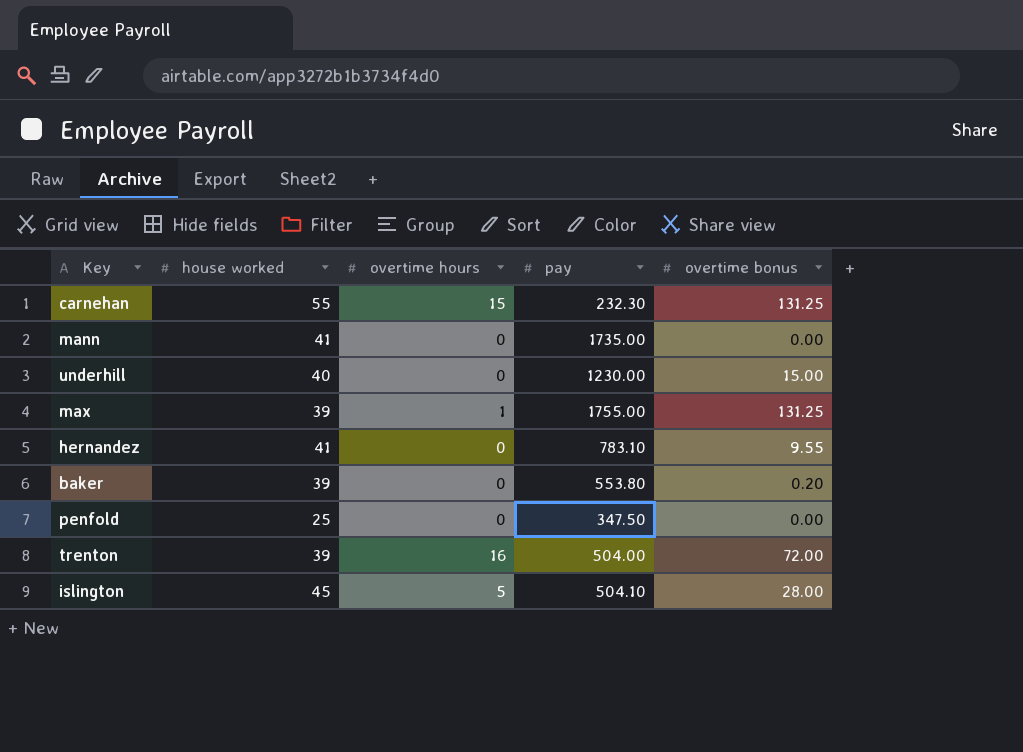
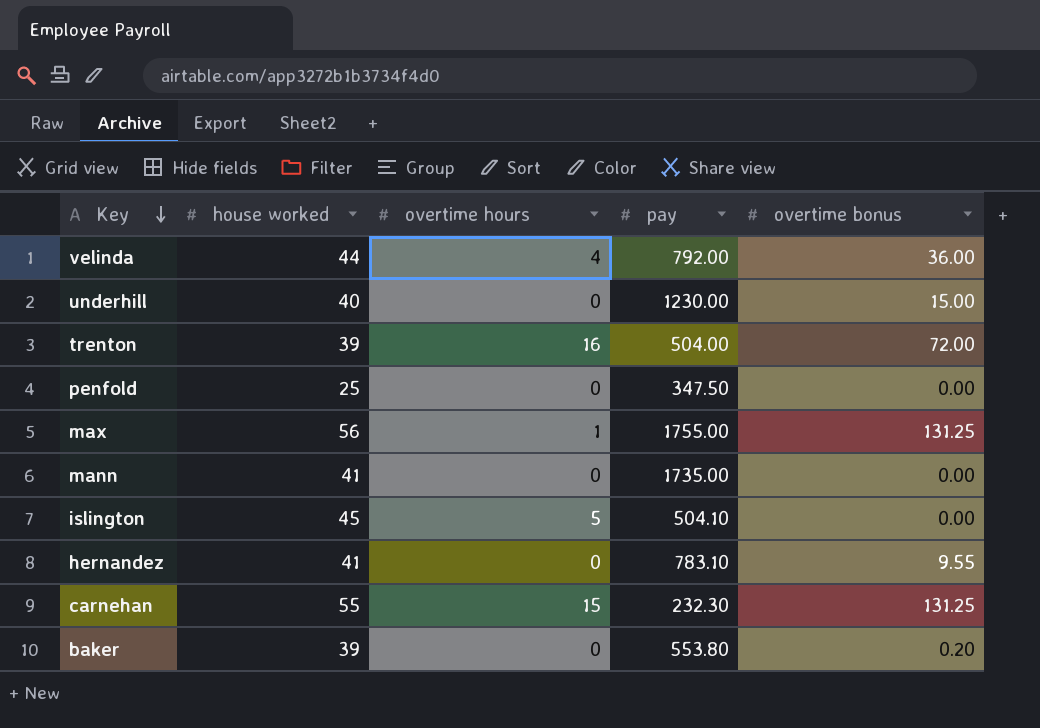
row order: none -> Key descending
row velinda: none -> 44 | 4 | 792.00 | 36.00
max | house worked: 39 -> 56
islington | overtime bonus: 28.00 -> 0.00

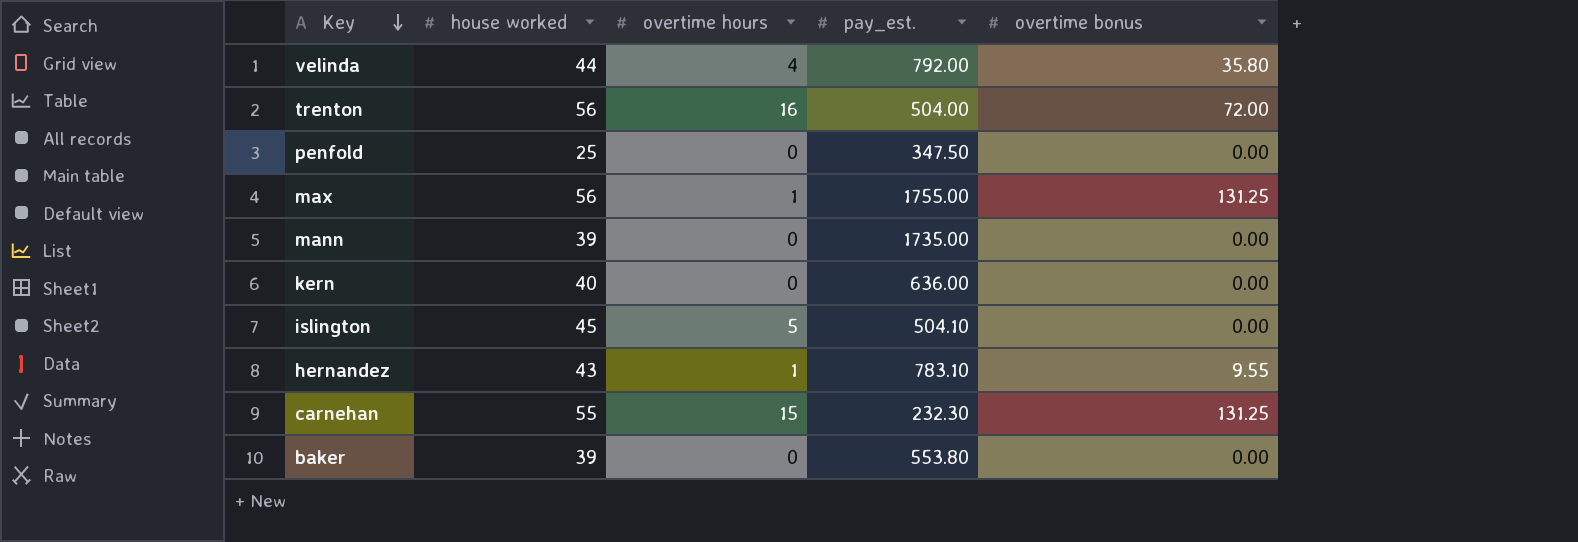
column name: pay -> pay_est.
row underhill: 40 | 0 | 1230.00 | 15.00 -> none
velinda | overtime bonus: 36.00 -> 35.80
trenton | house worked: 39 -> 56
mann | house worked: 41 -> 39
row kern: none -> 40 | 0 | 636.00 | 0.00
hernandez | house worked: 41 -> 43
hernandez | overtime hours: 0 -> 1
baker | overtime bonus: 0.20 -> 0.00

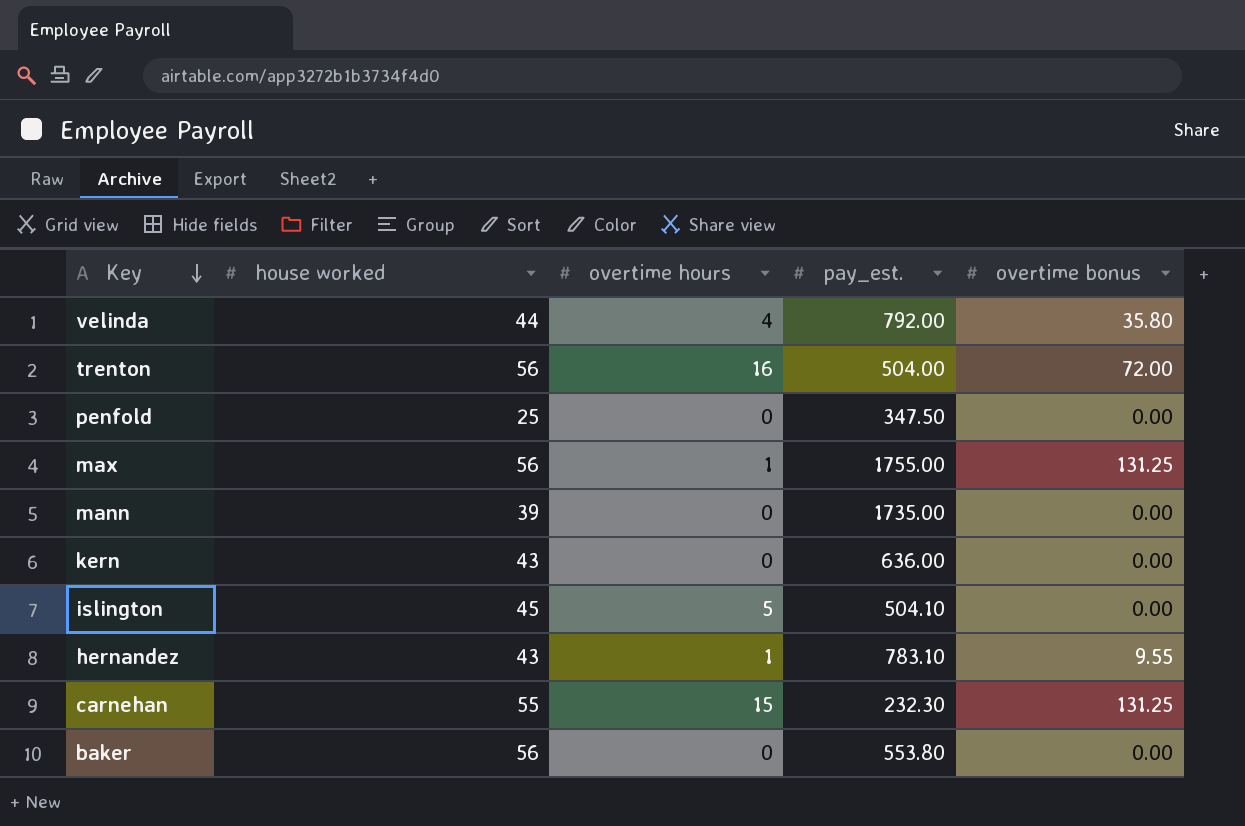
kern | house worked: 40 -> 43
baker | house worked: 39 -> 56

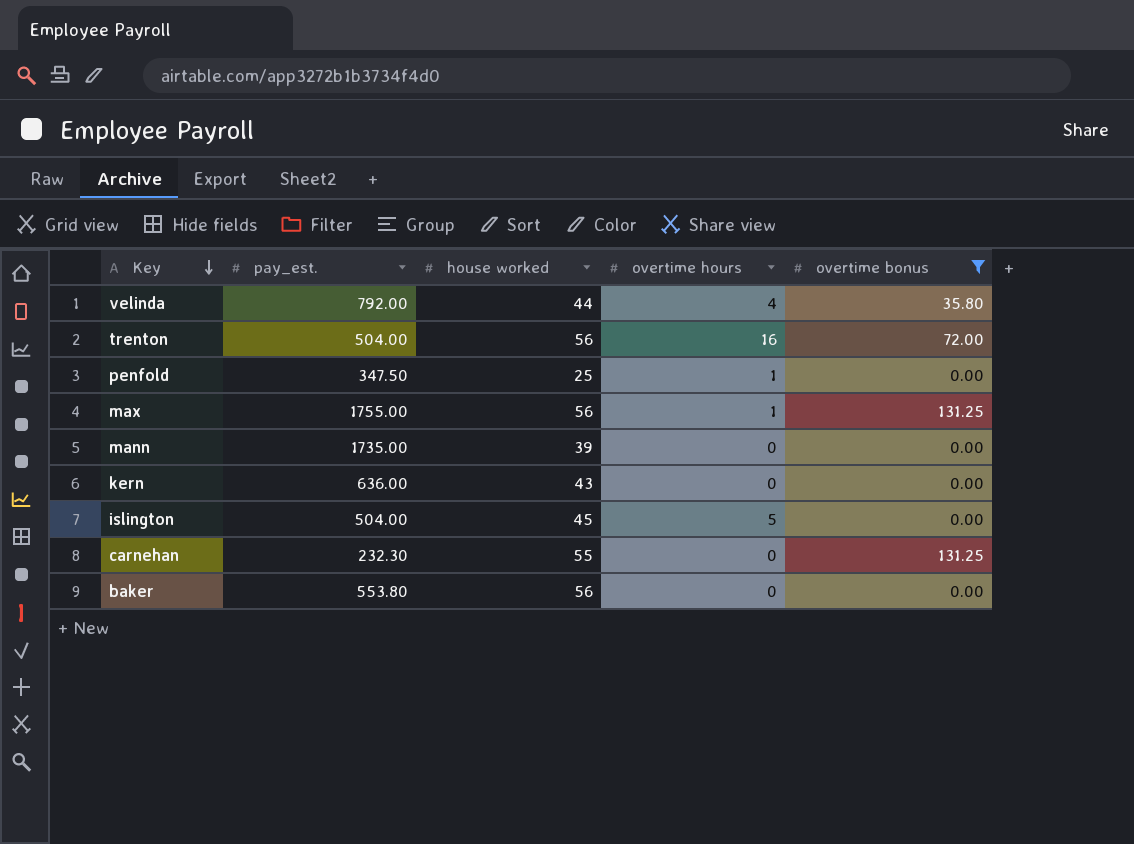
filter: none -> overtime bonus != 9.55
column pay_est. | position: 4 -> 2
penfold | overtime hours: 0 -> 1
islington | pay_est.: 504.10 -> 504.00
carnehan | overtime hours: 15 -> 0

